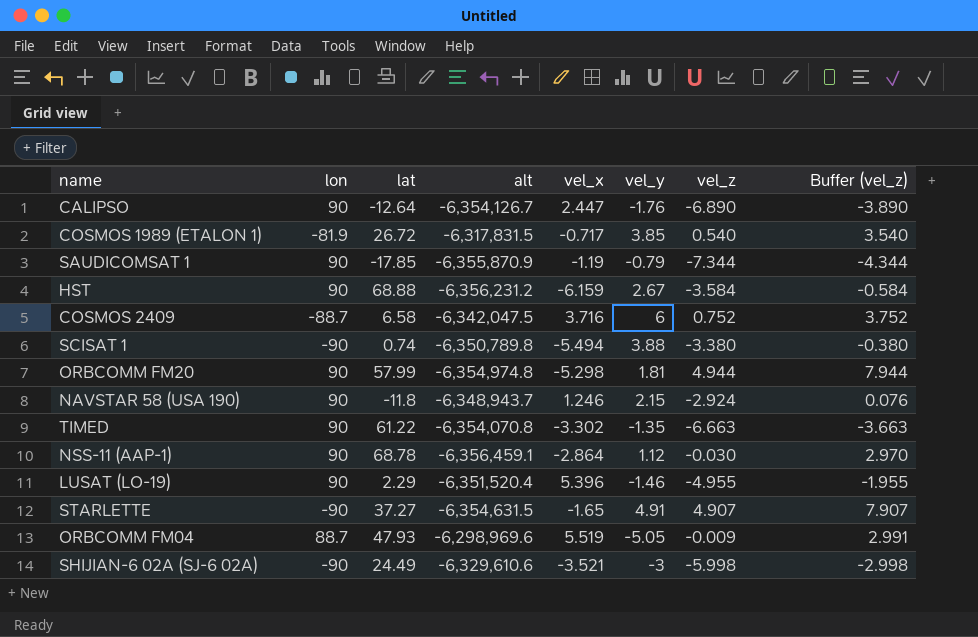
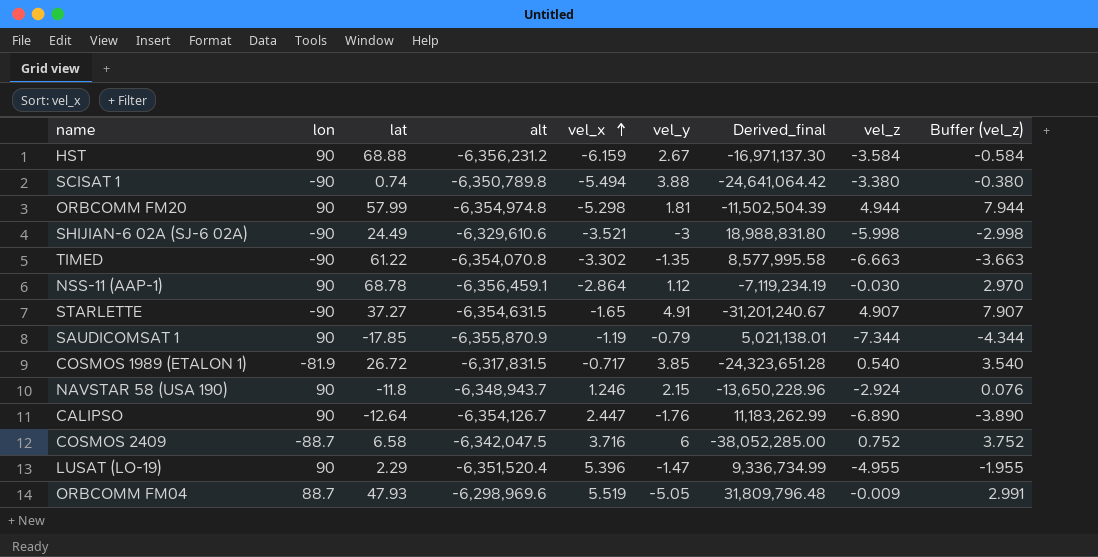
row order: none -> vel_x ascending
column Derived_final | formula: none -> [alt] * [vel_y]
TIMED | lon: 90 -> -90
LUSAT (LO-19) | vel_y: -1.46 -> -1.47

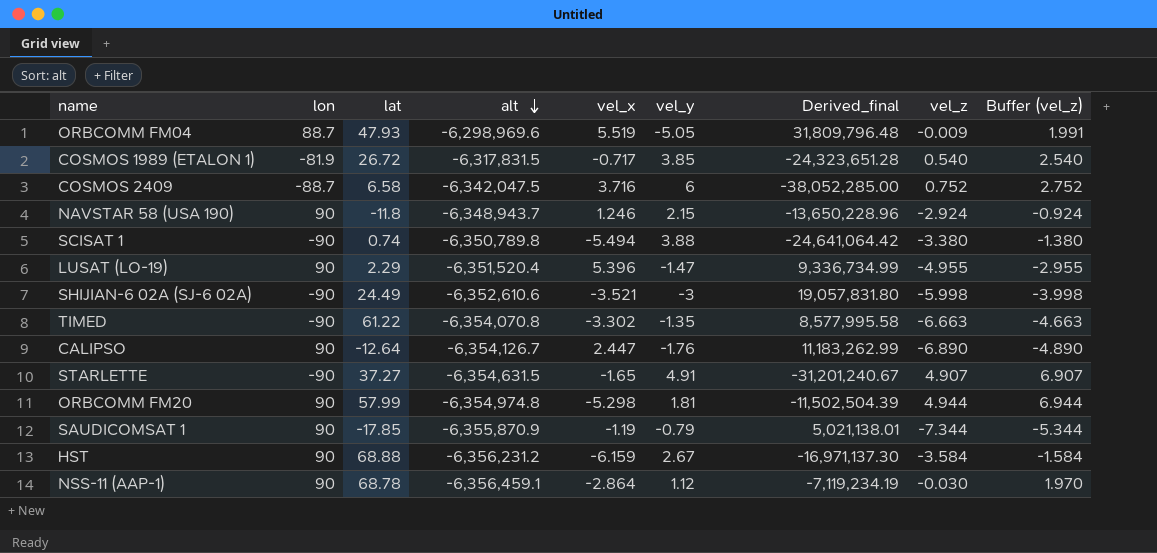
row order: vel_x ascending -> alt descending
column Buffer (vel_z) | formula: [vel_z] + 3 -> [vel_z] + 2
SHIJIAN-6 02A (SJ-6 02A) | alt: -6,329,610.6 -> -6,352,610.6
SHIJIAN-6 02A (SJ-6 02A) | Derived_final: 18,988,831.80 -> 19,057,831.80

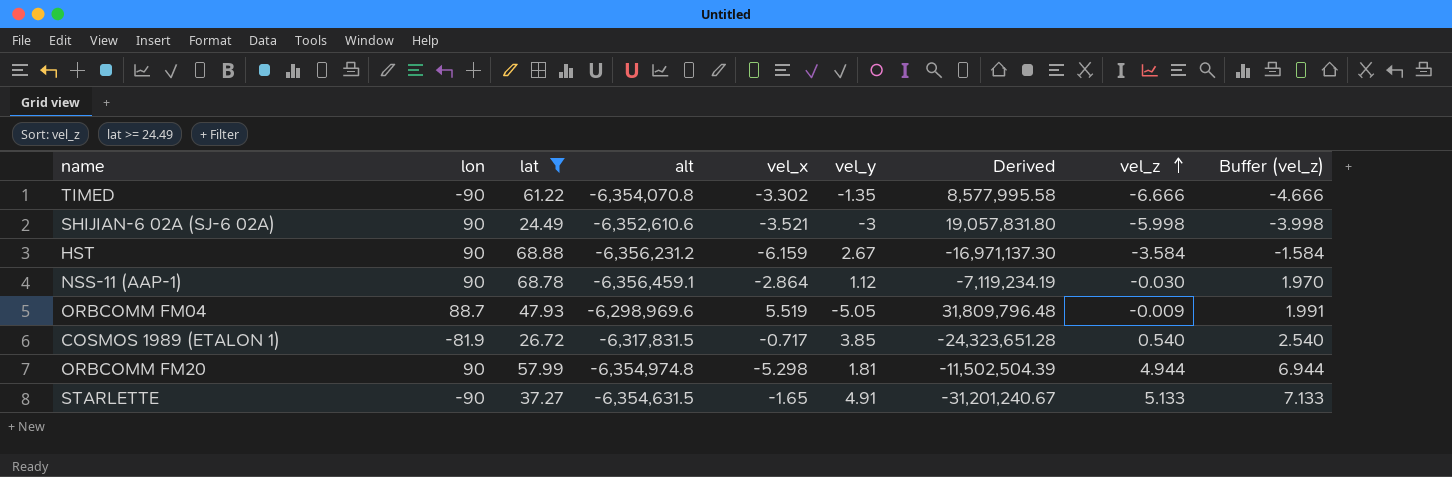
filter: none -> lat >= 24.49
row order: alt descending -> vel_z ascending
column name: Derived_final -> Derived
TIMED | vel_z: -6.663 -> -6.666
TIMED | Buffer (vel_z): -4.663 -> -4.666
SHIJIAN-6 02A (SJ-6 02A) | lon: -90 -> 90
STARLETTE | vel_z: 4.907 -> 5.133
STARLETTE | Buffer (vel_z): 6.907 -> 7.133

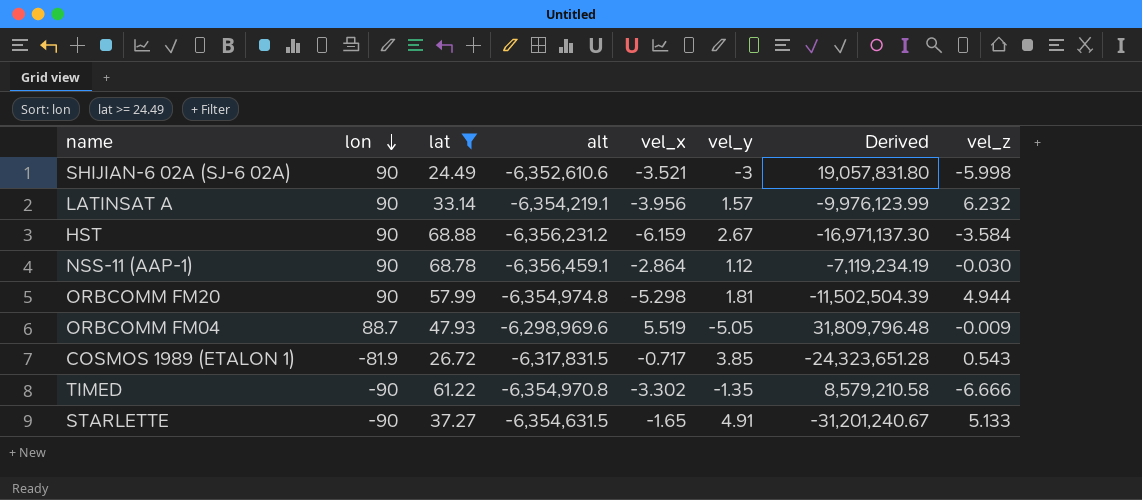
row order: vel_z ascending -> lon descending
column Buffer (vel_z) | formula: [vel_z] + 2 -> none
row LATINSAT A: none -> 90 | 33.14 | -6,354,219.1 | -3.956 | 1.57 | -9,976,123.99 | 6.232
COSMOS 1989 (ETALON 1) | vel_z: 0.540 -> 0.543
TIMED | alt: -6,354,070.8 -> -6,354,970.8
TIMED | Derived: 8,577,995.58 -> 8,579,210.58

